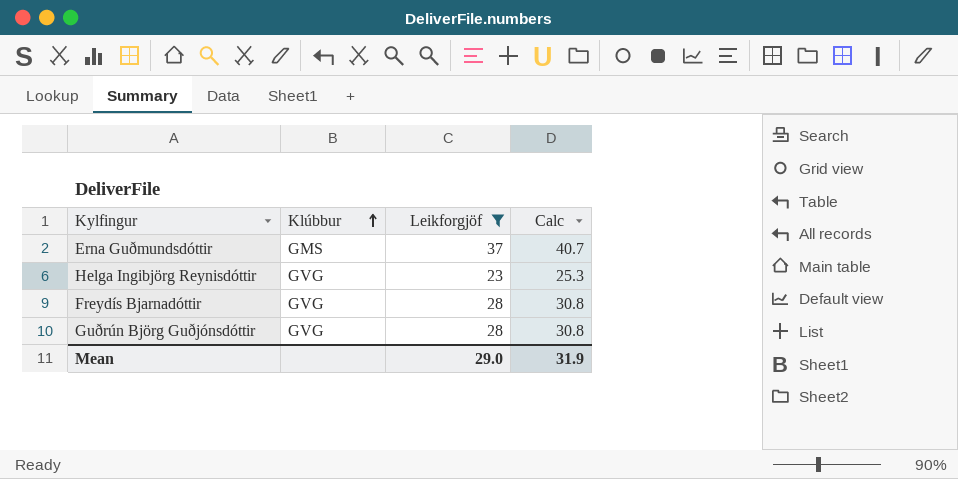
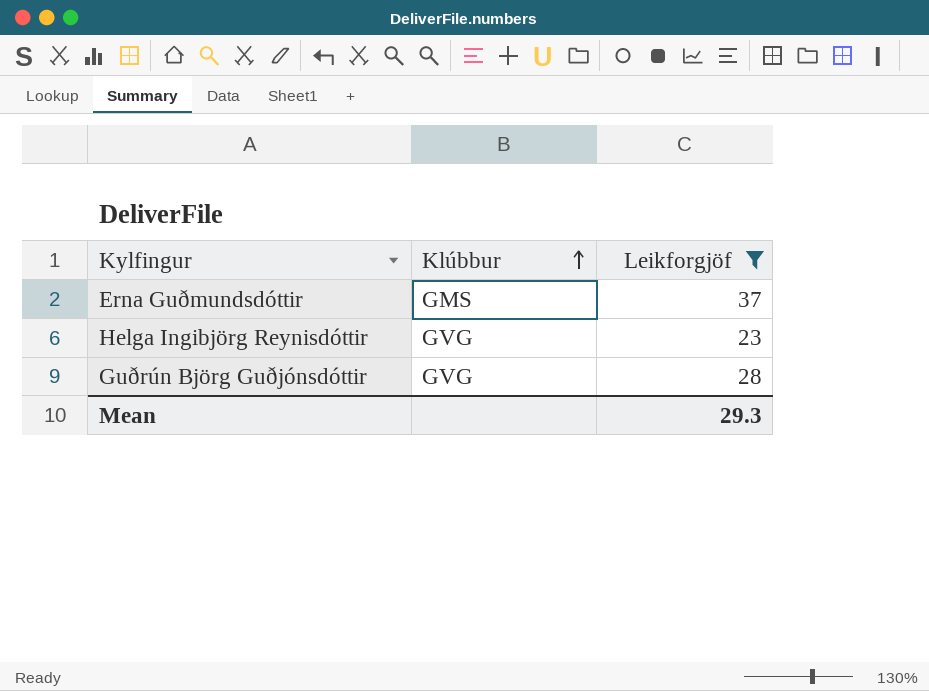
column Calc | formula: [Leikforgjöf] * 1.1 -> none
row Freydís Bjarnadóttir: GVG | 28 | 30.8 -> none
Mean | Leikforgjöf: 29.0 -> 29.3

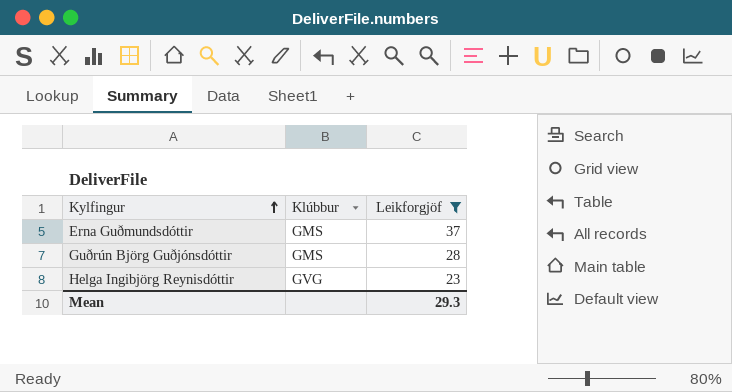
row order: Klúbbur ascending -> Kylfingur ascending
Guðrún Björg Guðjónsdóttir | Klúbbur: GVG -> GMS

